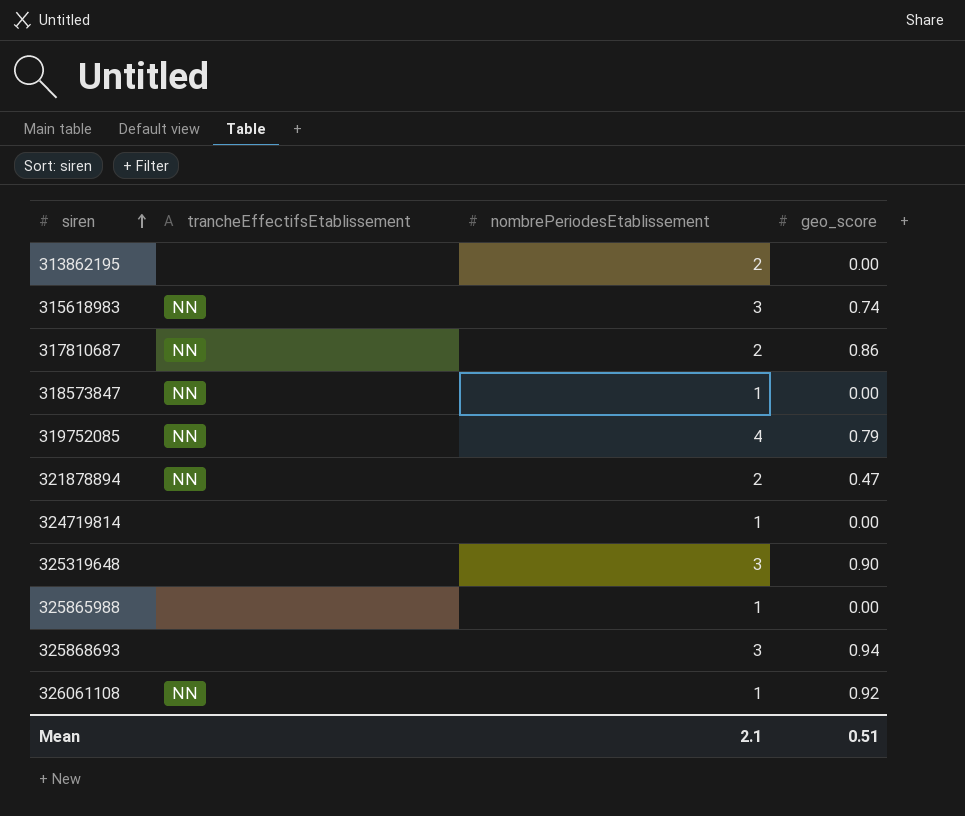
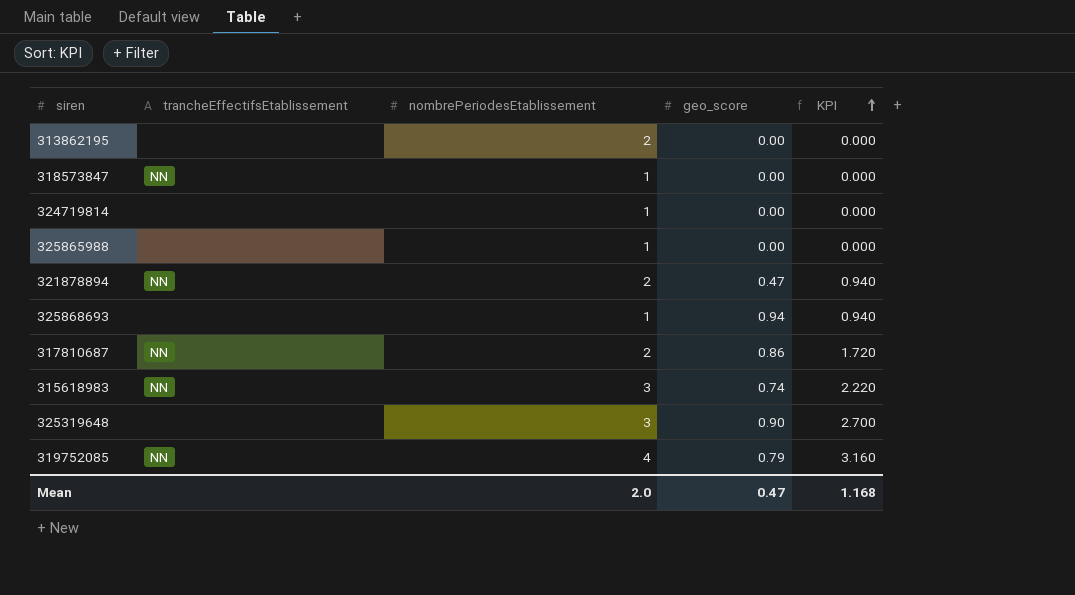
row order: siren ascending -> KPI ascending
column KPI | formula: none -> [nombrePeriodesEtablissement] * [geo_score]
row 326061108: NN | 1 | 0.92 -> none
325868693 | nombrePeriodesEtablissement: 3 -> 1
Mean | nombrePeriodesEtablissement: 2.1 -> 2.0
Mean | geo_score: 0.51 -> 0.47

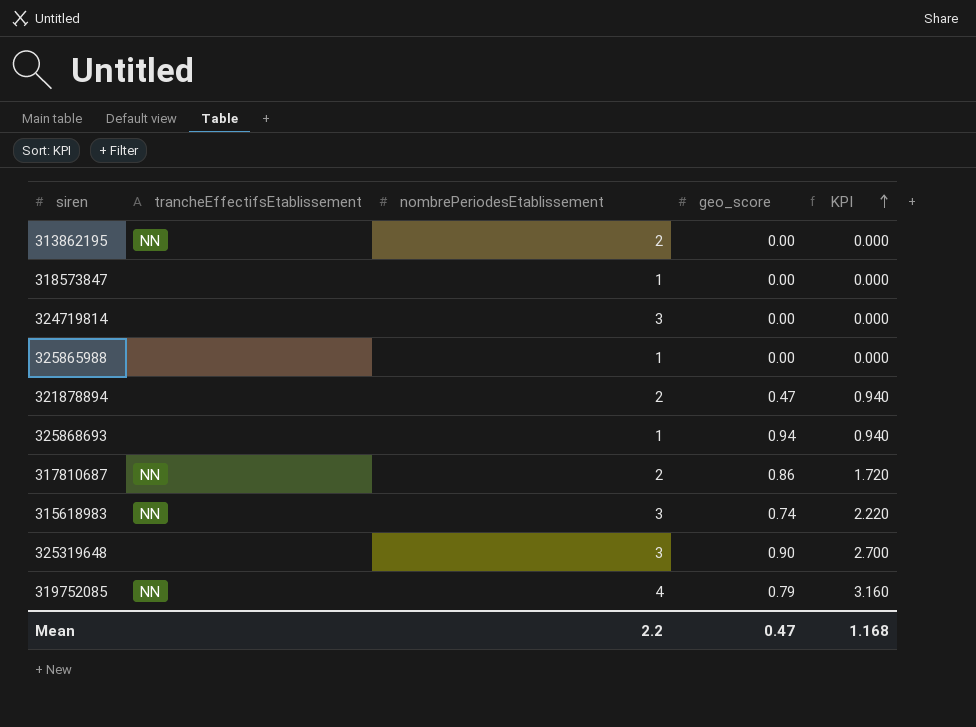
313862195 | trancheEffectifsEtablissement: none -> NN
318573847 | trancheEffectifsEtablissement: NN -> none
324719814 | nombrePeriodesEtablissement: 1 -> 3
321878894 | trancheEffectifsEtablissement: NN -> none
Mean | nombrePeriodesEtablissement: 2.0 -> 2.2

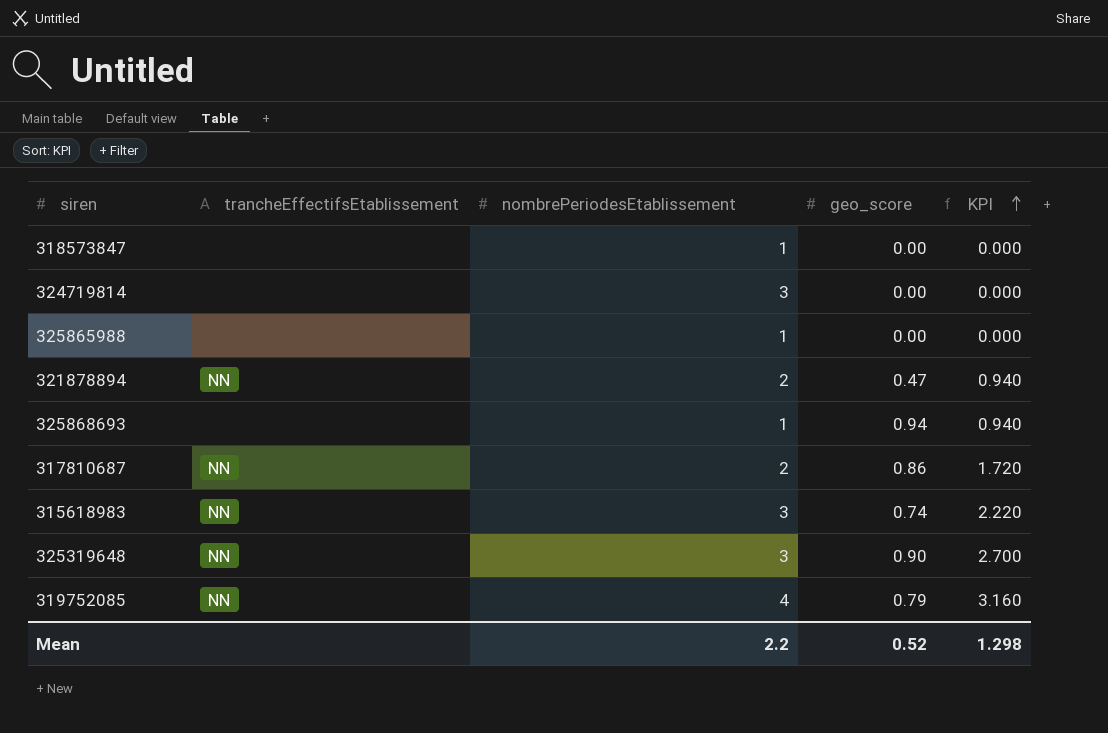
row 313862195: NN | 2 | 0.00 | 0.000 -> none
321878894 | trancheEffectifsEtablissement: none -> NN
325319648 | trancheEffectifsEtablissement: none -> NN
Mean | geo_score: 0.47 -> 0.52
Mean | KPI: 1.168 -> 1.298

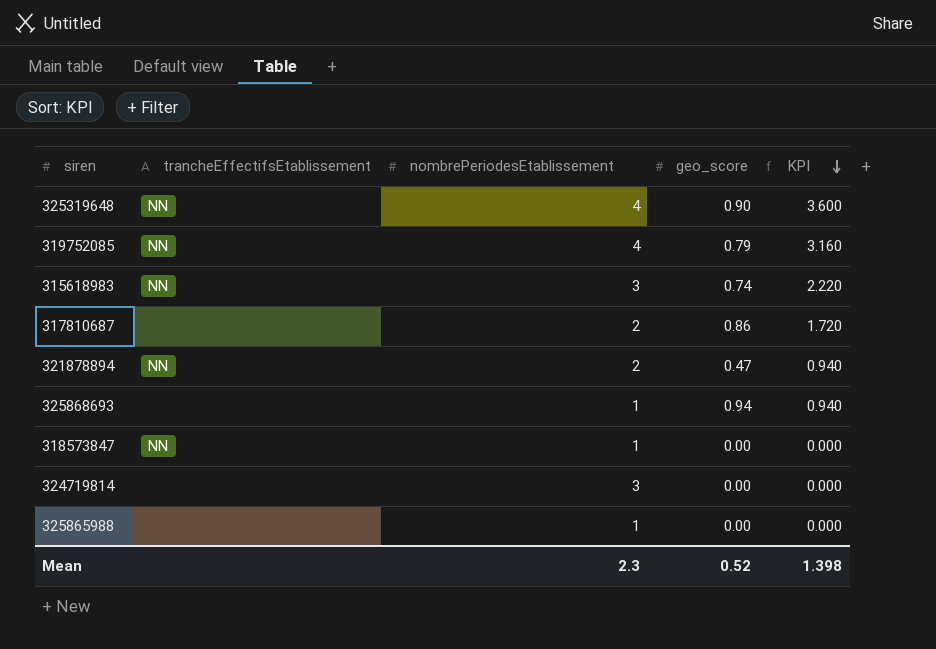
row order: KPI ascending -> KPI descending
325319648 | nombrePeriodesEtablissement: 3 -> 4
325319648 | KPI: 2.700 -> 3.600
317810687 | trancheEffectifsEtablissement: NN -> none
318573847 | trancheEffectifsEtablissement: none -> NN
Mean | nombrePeriodesEtablissement: 2.2 -> 2.3
Mean | KPI: 1.298 -> 1.398

